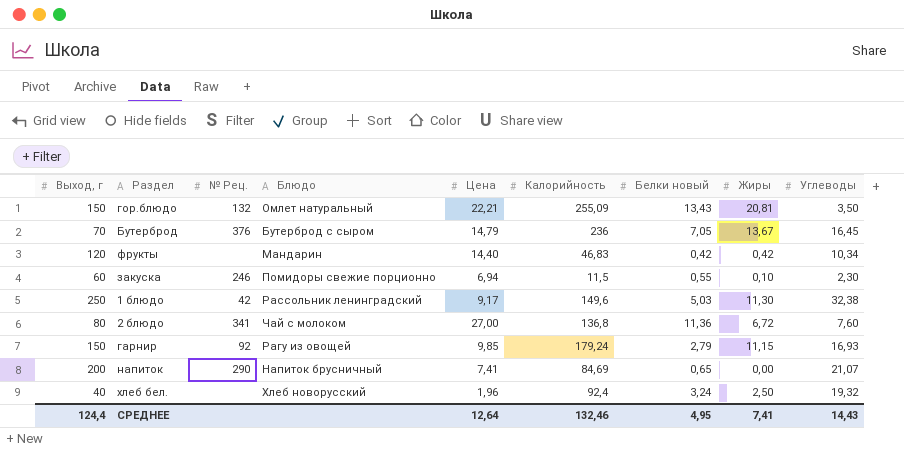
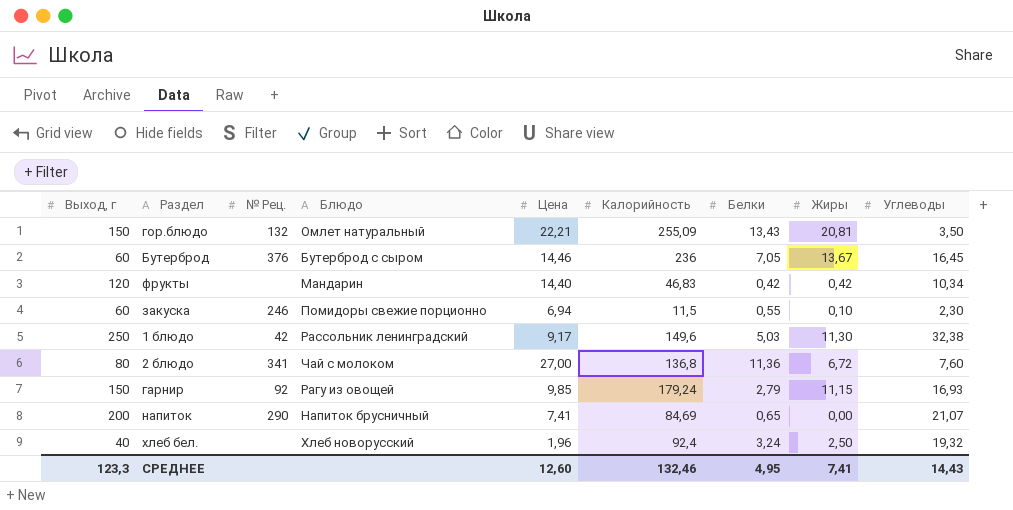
column name: Белки новый -> Белки
Бутерброд | Выход, г: 70 -> 60
Бутерброд | Цена: 14,79 -> 14,46
СРЕДНЕЕ | Выход, г: 124,4 -> 123,3
СРЕДНЕЕ | Цена: 12,64 -> 12,60

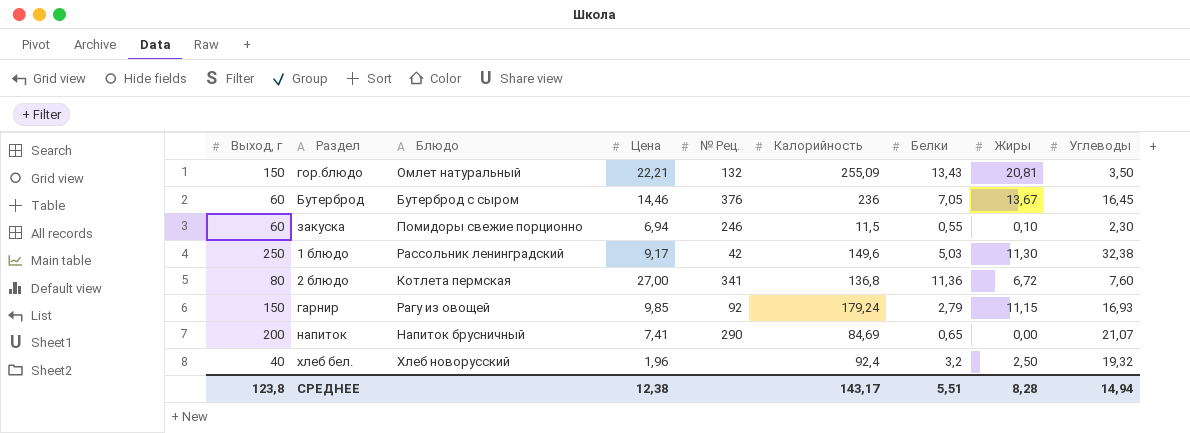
column № Рец. | position: 3 -> 5
row фрукты: 120 | none | Мандарин | 14,40 | 46,83 | 0,42 | 0,42 | 10,34 -> none
2 блюдо | Блюдо: Чай с молоком -> Котлета пермская
хлеб бел. | Белки: 3,24 -> 3,2
СРЕДНЕЕ | Выход, г: 123,3 -> 123,8
СРЕДНЕЕ | Цена: 12,60 -> 12,38
СРЕДНЕЕ | Калорийность: 132,46 -> 143,17
СРЕДНЕЕ | Белки: 4,95 -> 5,51
СРЕДНЕЕ | Жиры: 7,41 -> 8,28
СРЕДНЕЕ | Углеводы: 14,43 -> 14,94

